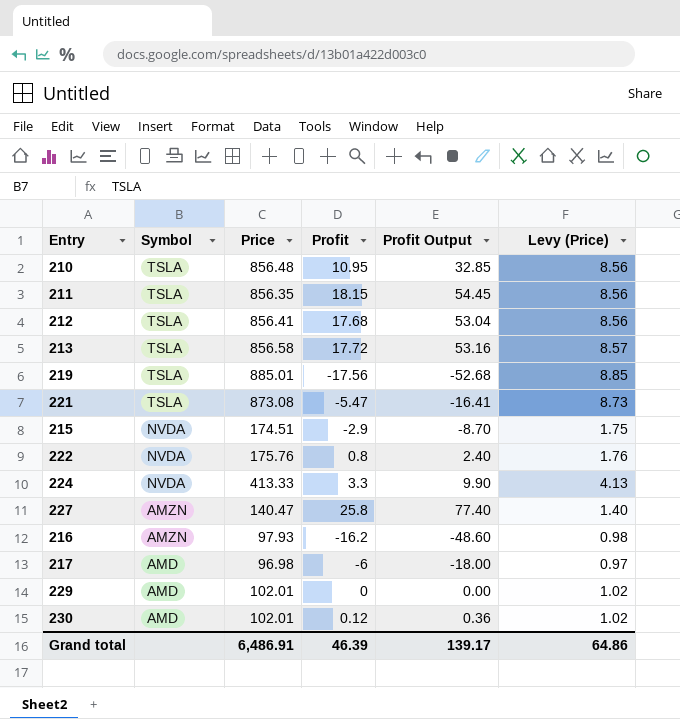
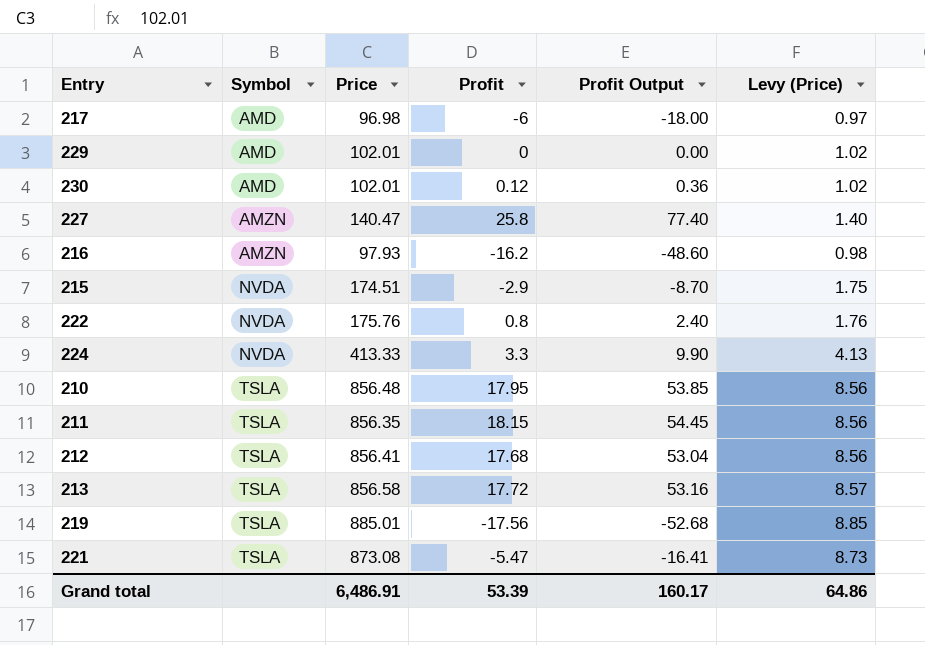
row order: Symbol descending -> Symbol ascending
210 | Profit: 10.95 -> 17.95
210 | Profit Output: 32.85 -> 53.85
Grand total | Profit: 46.39 -> 53.39
Grand total | Profit Output: 139.17 -> 160.17

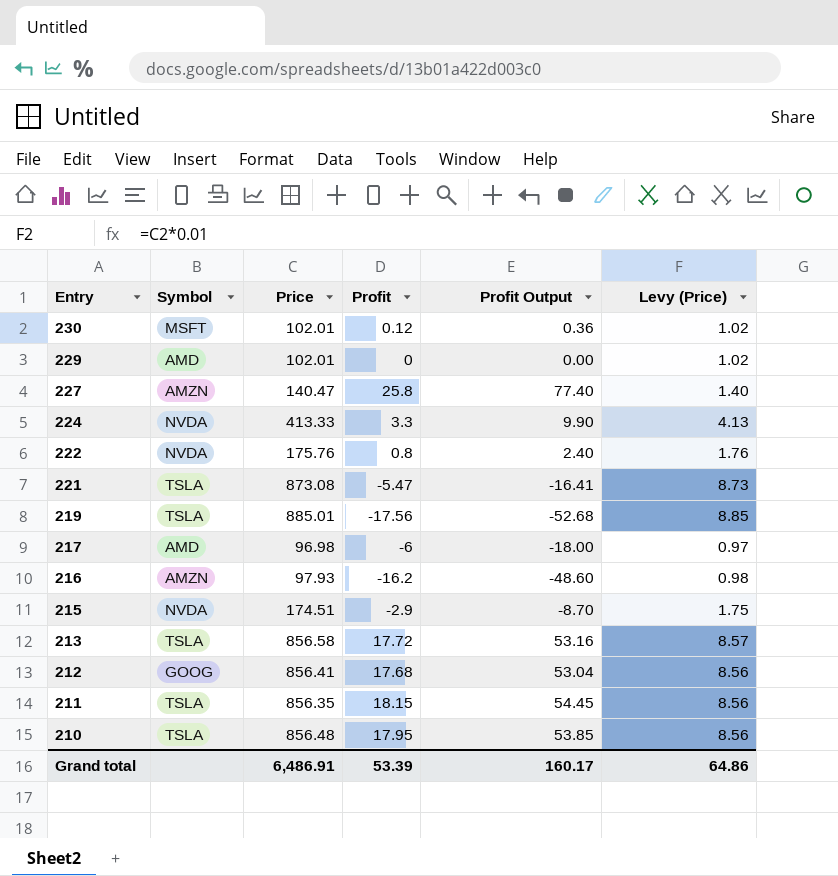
row order: Symbol ascending -> Entry descending
230 | Symbol: AMD -> MSFT
212 | Symbol: TSLA -> GOOG

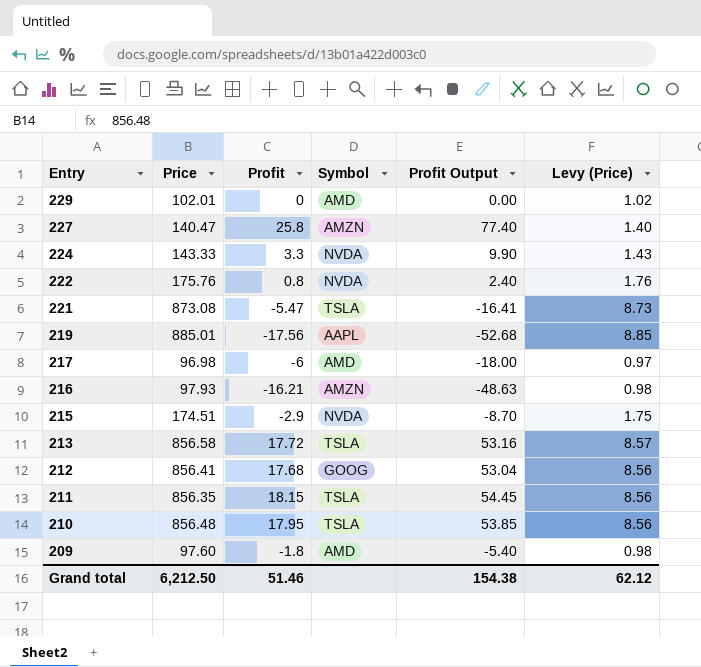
column Symbol | position: 2 -> 4
row 230: MSFT | 102.01 | 0.12 | 0.36 | 1.02 -> none
224 | Price: 413.33 -> 143.33
224 | Levy (Price): 4.13 -> 1.43
219 | Symbol: TSLA -> AAPL
216 | Profit: -16.2 -> -16.21
216 | Profit Output: -48.60 -> -48.63
row 209: none -> 97.60 | -1.8 | AMD | -5.40 | 0.98
Grand total | Price: 6,486.91 -> 6,212.50
Grand total | Profit: 53.39 -> 51.46
Grand total | Profit Output: 160.17 -> 154.38
Grand total | Levy (Price): 64.86 -> 62.12

